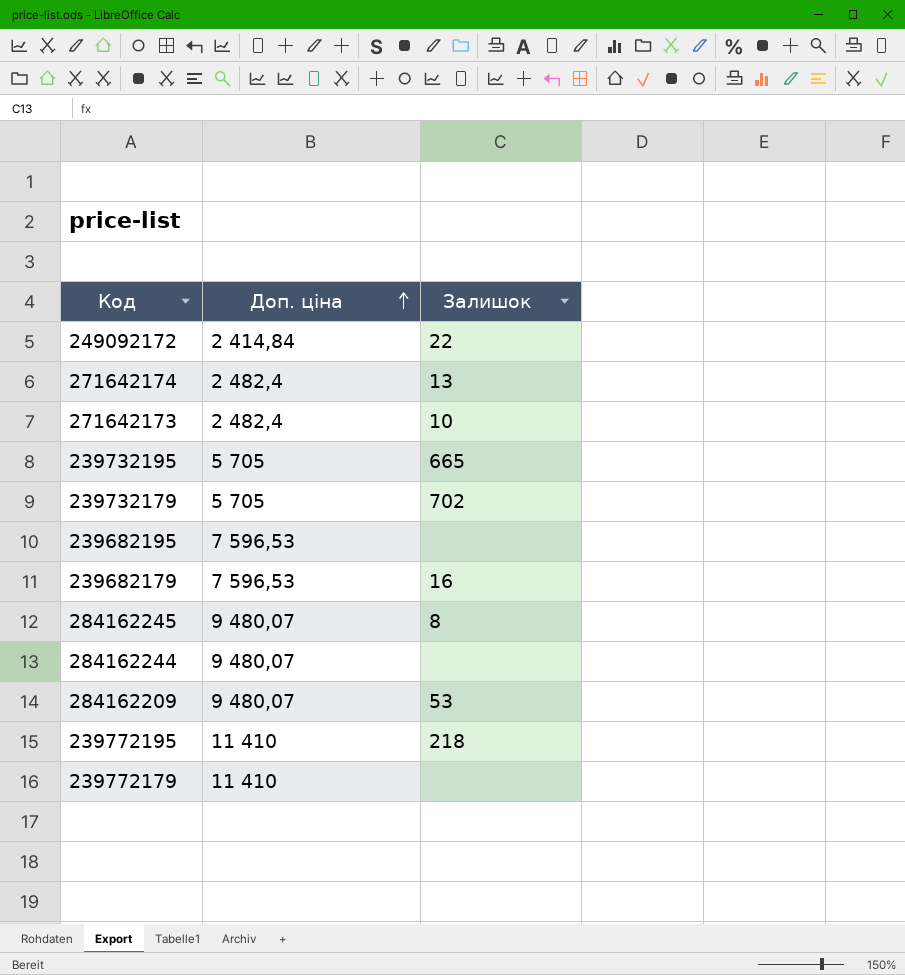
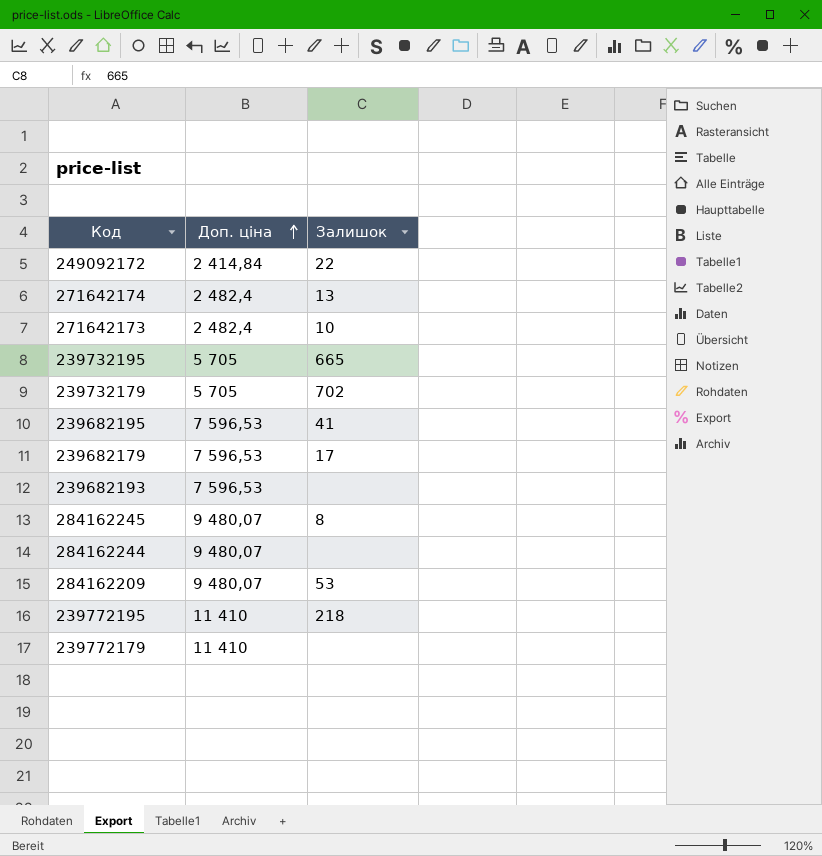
239682195 | Залишок: none -> 41
239682179 | Залишок: 16 -> 17
row 239682193: none -> 7 596,53 | none

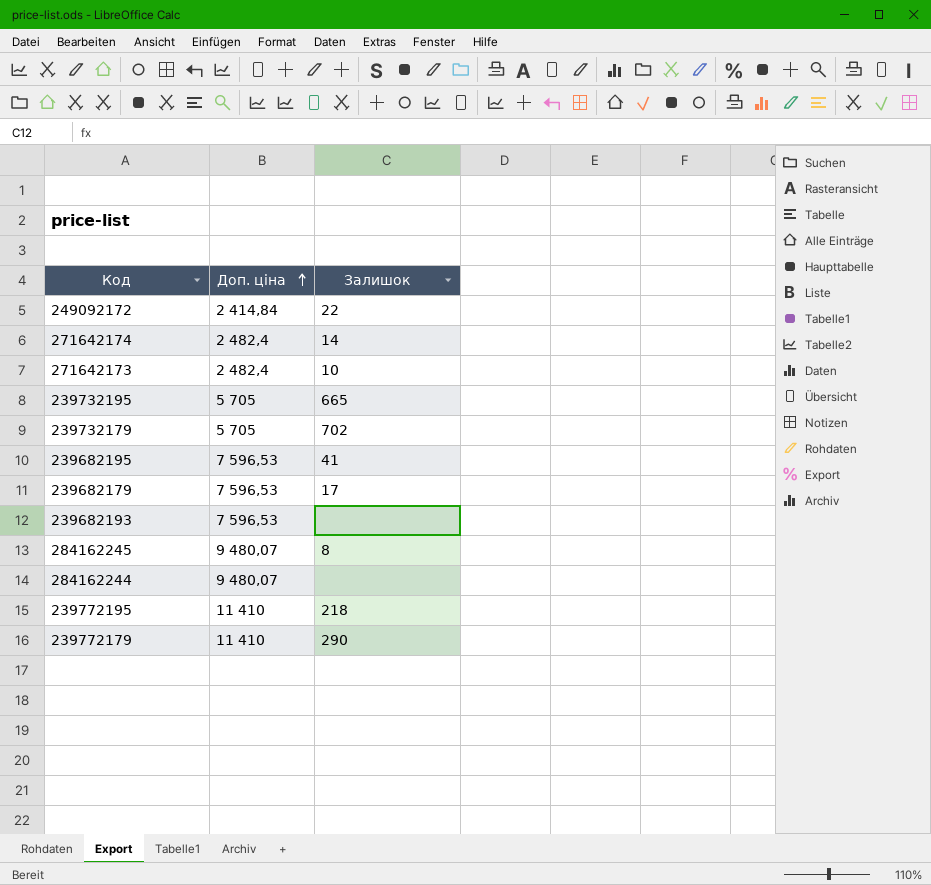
row 284162209: 9 480,07 | 53 -> none
271642174 | Залишок: 13 -> 14
239772179 | Залишок: none -> 290

